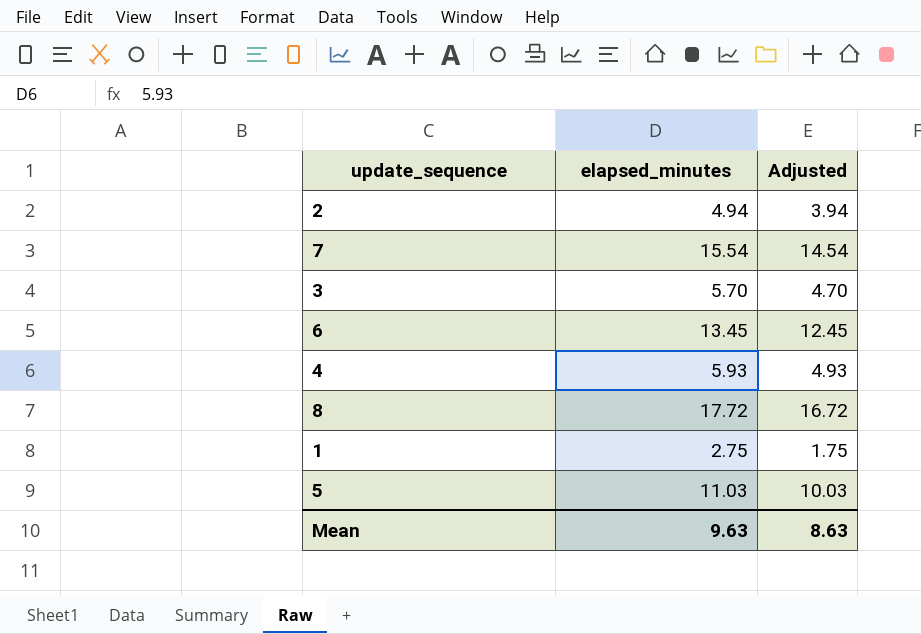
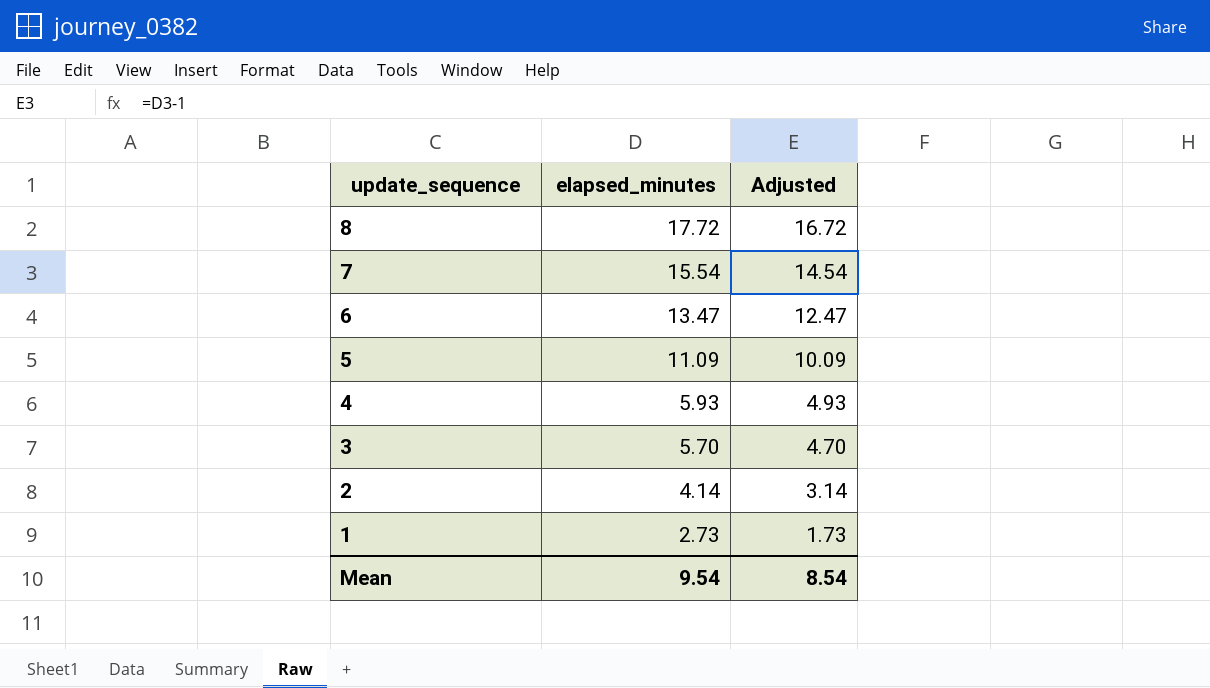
row order: none -> update_sequence descending
6 | elapsed_minutes: 13.45 -> 13.47
6 | Adjusted: 12.45 -> 12.47
5 | elapsed_minutes: 11.03 -> 11.09
5 | Adjusted: 10.03 -> 10.09
2 | elapsed_minutes: 4.94 -> 4.14
2 | Adjusted: 3.94 -> 3.14
1 | elapsed_minutes: 2.75 -> 2.73
1 | Adjusted: 1.75 -> 1.73
Mean | elapsed_minutes: 9.63 -> 9.54
Mean | Adjusted: 8.63 -> 8.54

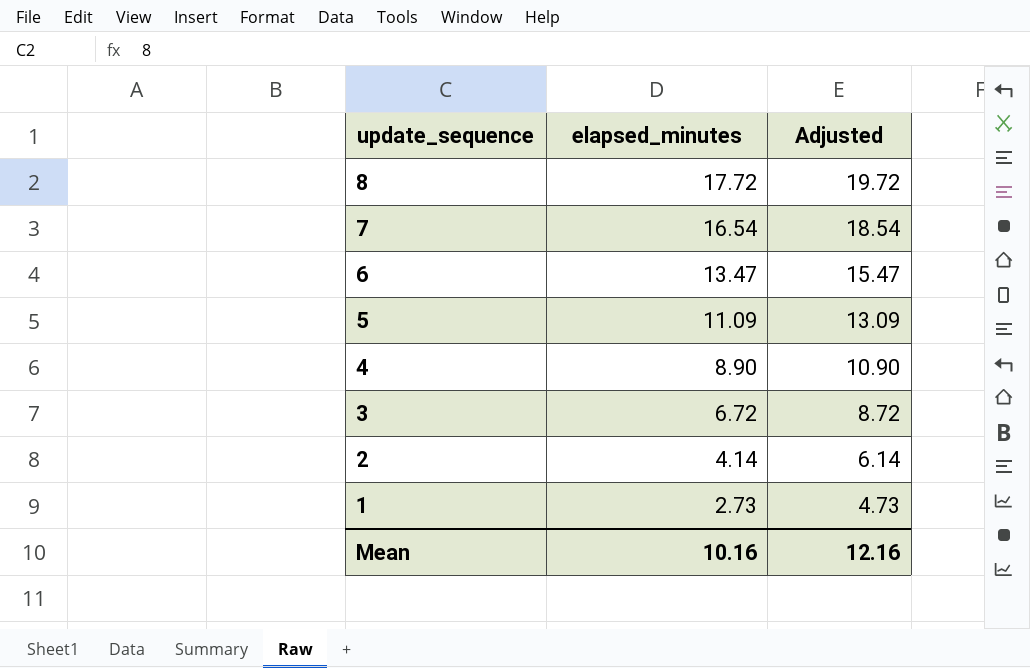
column Adjusted | formula: [elapsed_minutes] - 1 -> [elapsed_minutes] + 2
7 | elapsed_minutes: 15.54 -> 16.54
4 | elapsed_minutes: 5.93 -> 8.90
3 | elapsed_minutes: 5.70 -> 6.72
Mean | elapsed_minutes: 9.54 -> 10.16
Mean | Adjusted: 8.54 -> 12.16

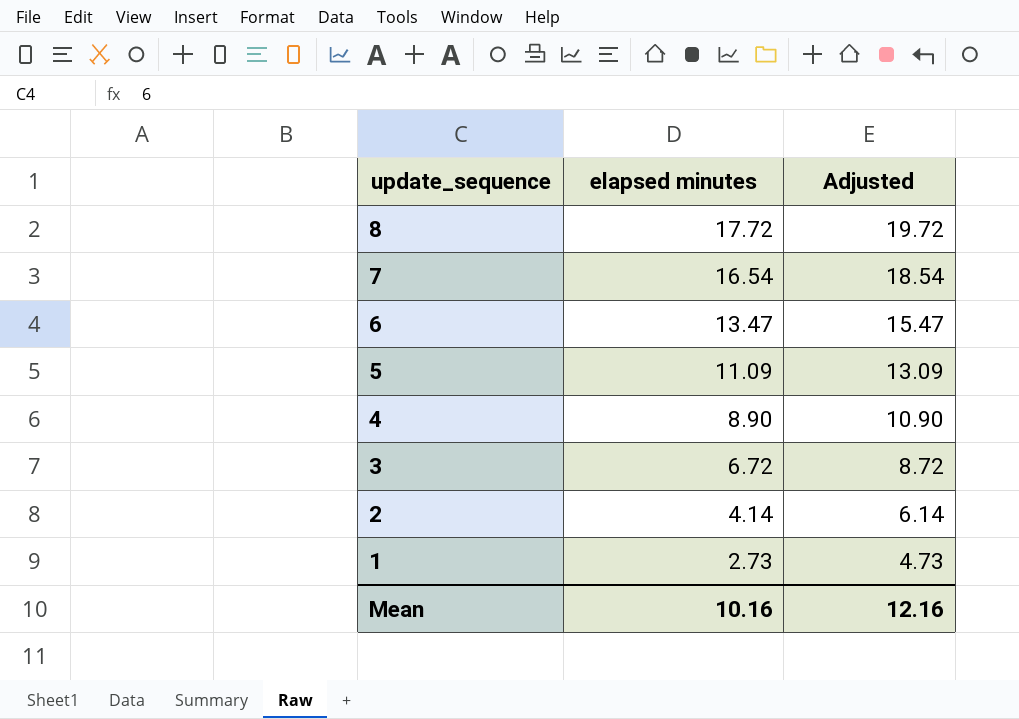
column name: elapsed_minutes -> elapsed minutes

